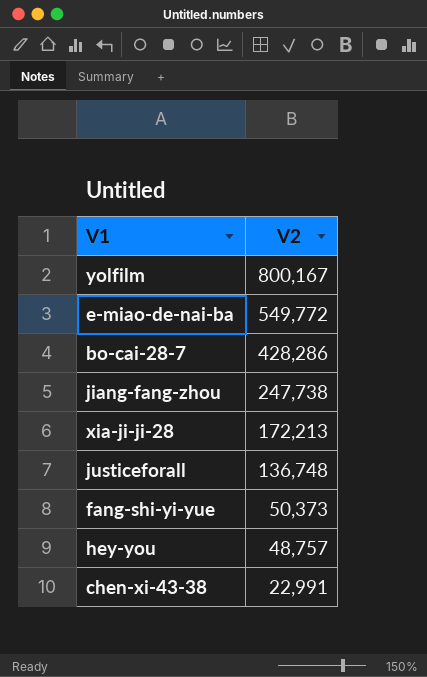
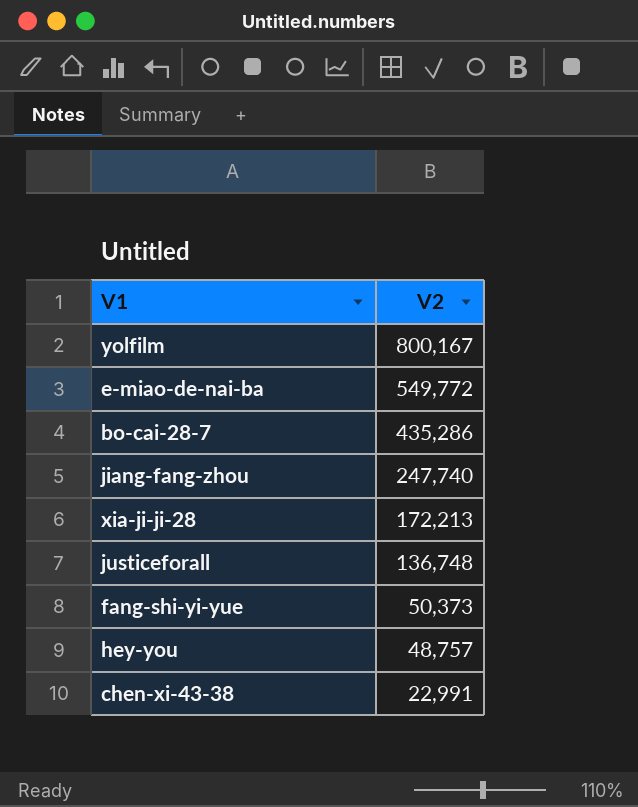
bo-cai-28-7 | V2: 428,286 -> 435,286
jiang-fang-zhou | V2: 247,738 -> 247,740

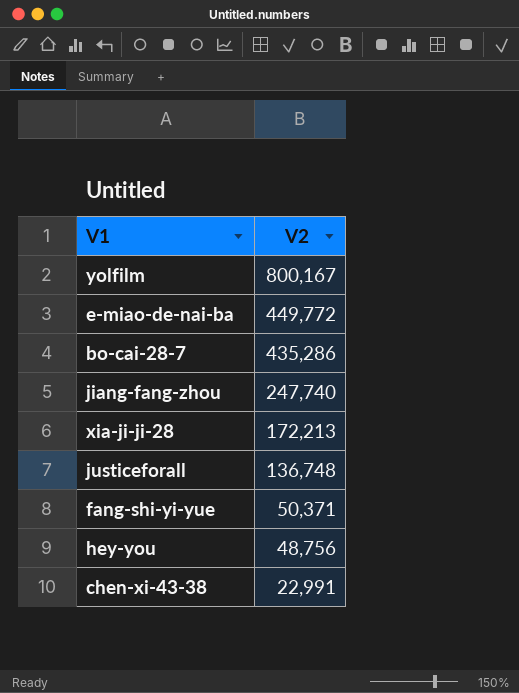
e-miao-de-nai-ba | V2: 549,772 -> 449,772
fang-shi-yi-yue | V2: 50,373 -> 50,371
hey-you | V2: 48,757 -> 48,756

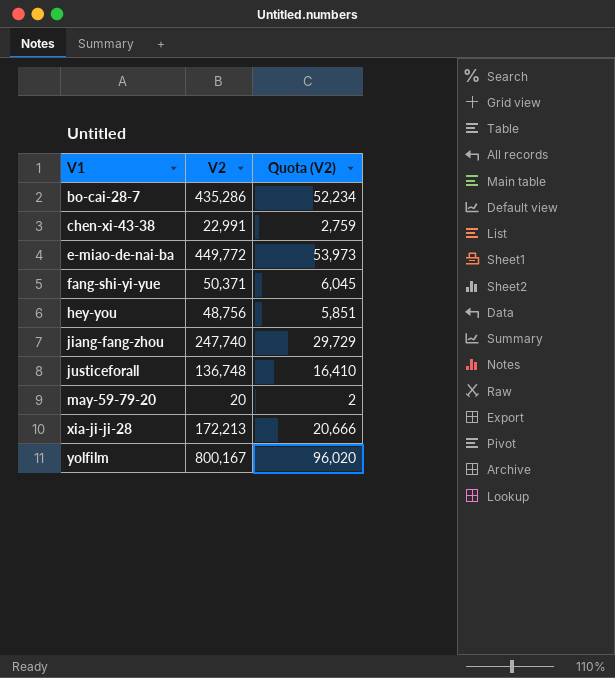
row order: V2 descending -> V1 ascending
column Quota (V2) | formula: none -> [V2] * 0.12
row may-59-79-20: none -> 20 | 2

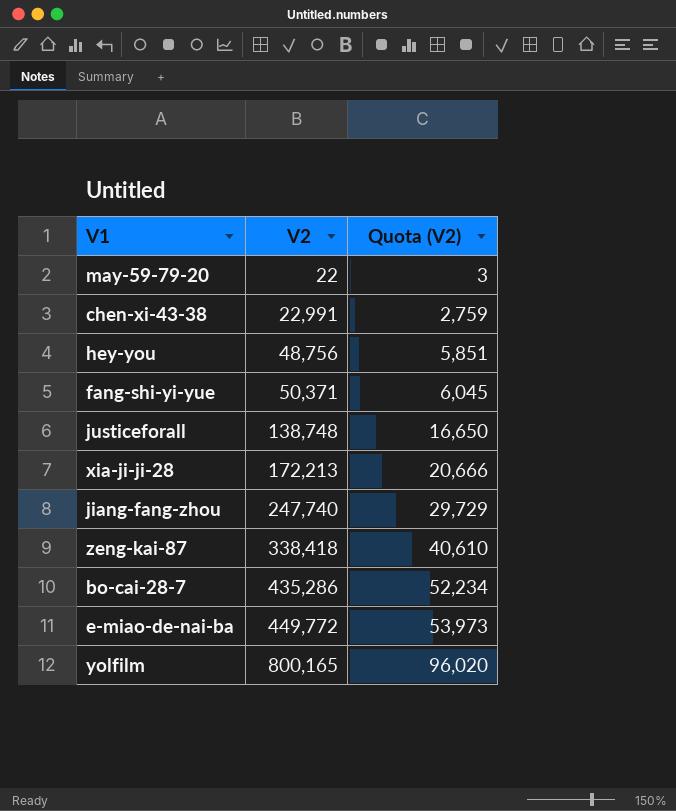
row order: V1 ascending -> V2 ascending
may-59-79-20 | V2: 20 -> 22
may-59-79-20 | Quota (V2): 2 -> 3
justiceforall | V2: 136,748 -> 138,748
justiceforall | Quota (V2): 16,410 -> 16,650
row zeng-kai-87: none -> 338,418 | 40,610
yolfilm | V2: 800,167 -> 800,165

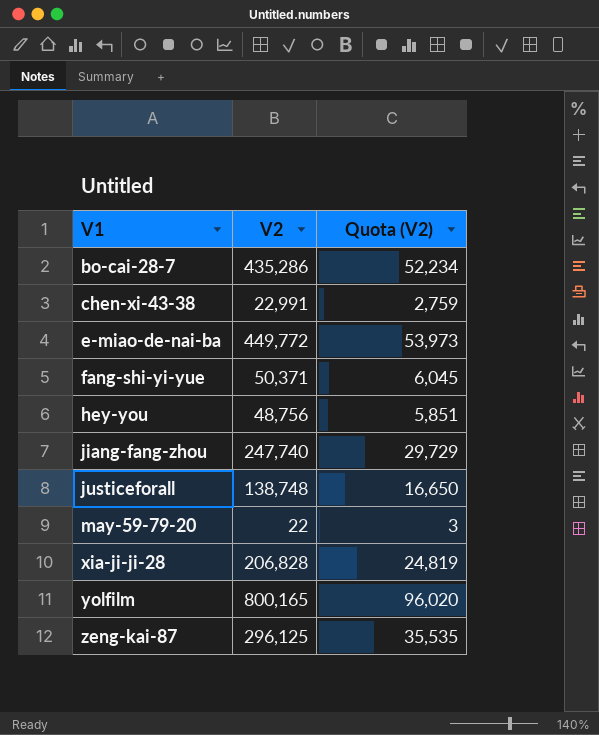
row order: V2 ascending -> V1 ascending
xia-ji-ji-28 | V2: 172,213 -> 206,828
xia-ji-ji-28 | Quota (V2): 20,666 -> 24,819
zeng-kai-87 | V2: 338,418 -> 296,125
zeng-kai-87 | Quota (V2): 40,610 -> 35,535

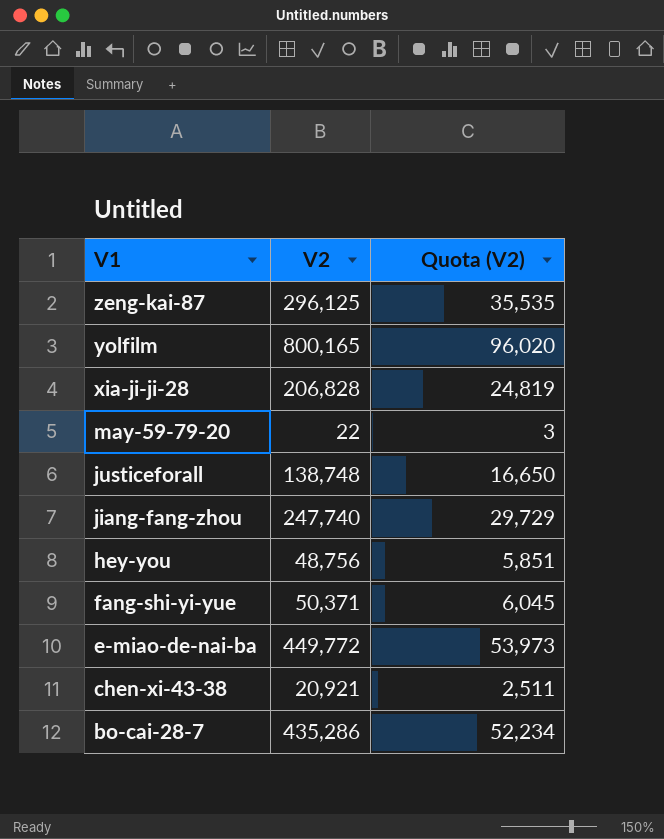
row order: V1 ascending -> V1 descending
chen-xi-43-38 | V2: 22,991 -> 20,921
chen-xi-43-38 | Quota (V2): 2,759 -> 2,511

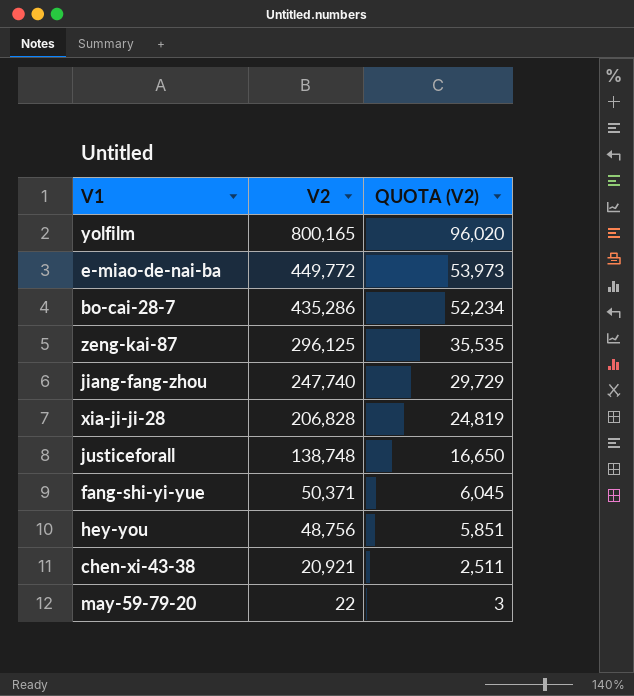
row order: V1 descending -> V2 descending
column name: Quota (V2) -> QUOTA (V2)

